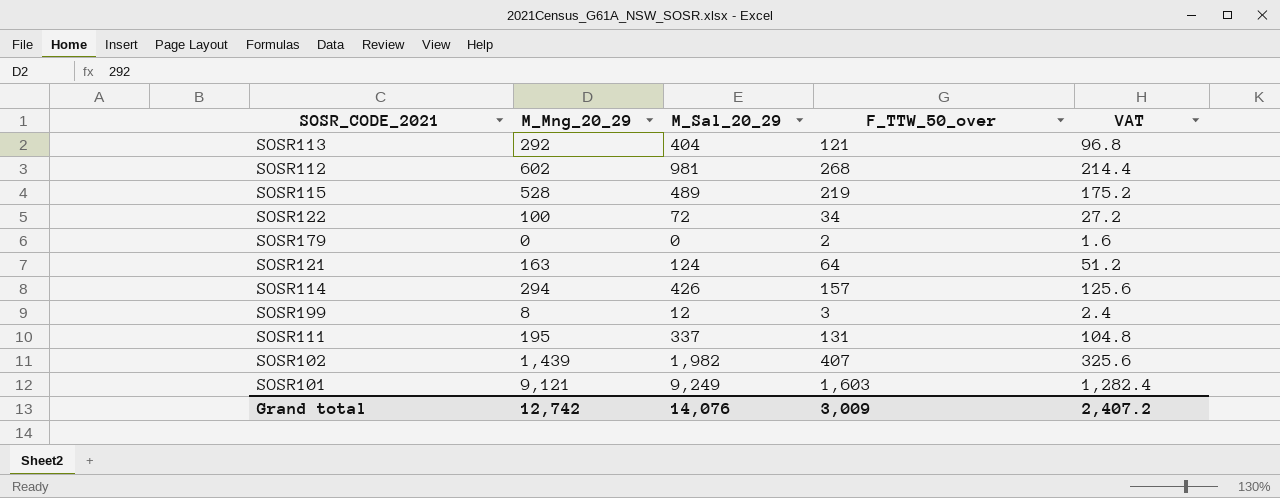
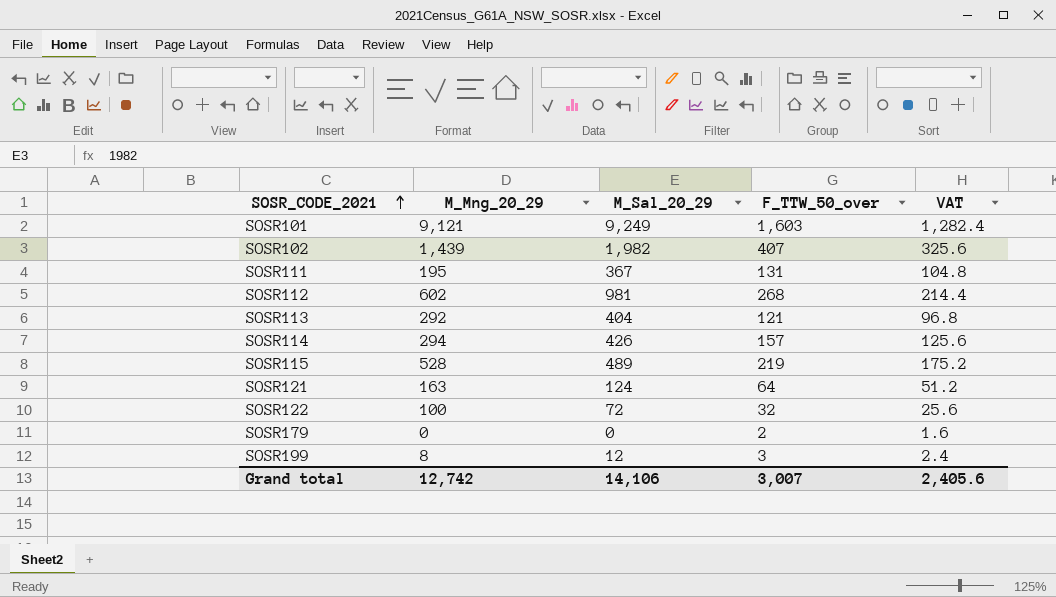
row order: none -> SOSR_CODE_2021 ascending
SOSR111 | M_Sal_20_29: 337 -> 367
SOSR122 | F_TTW_50_over: 34 -> 32
SOSR122 | VAT: 27.2 -> 25.6
Grand total | M_Sal_20_29: 14,076 -> 14,106
Grand total | F_TTW_50_over: 3,009 -> 3,007
Grand total | VAT: 2,407.2 -> 2,405.6

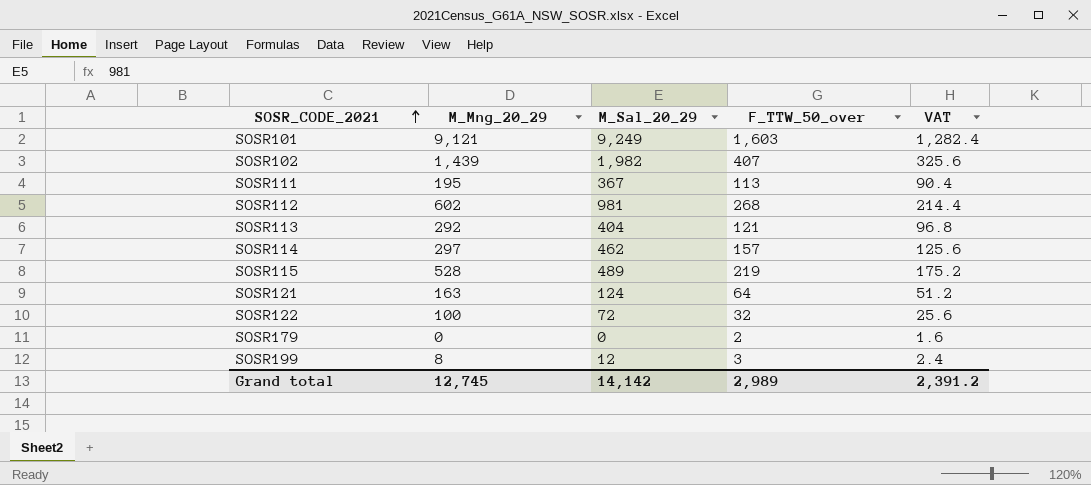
SOSR111 | F_TTW_50_over: 131 -> 113
SOSR111 | VAT: 104.8 -> 90.4
SOSR114 | M_Mng_20_29: 294 -> 297
SOSR114 | M_Sal_20_29: 426 -> 462
Grand total | M_Mng_20_29: 12,742 -> 12,745
Grand total | M_Sal_20_29: 14,106 -> 14,142
Grand total | F_TTW_50_over: 3,007 -> 2,989
Grand total | VAT: 2,405.6 -> 2,391.2

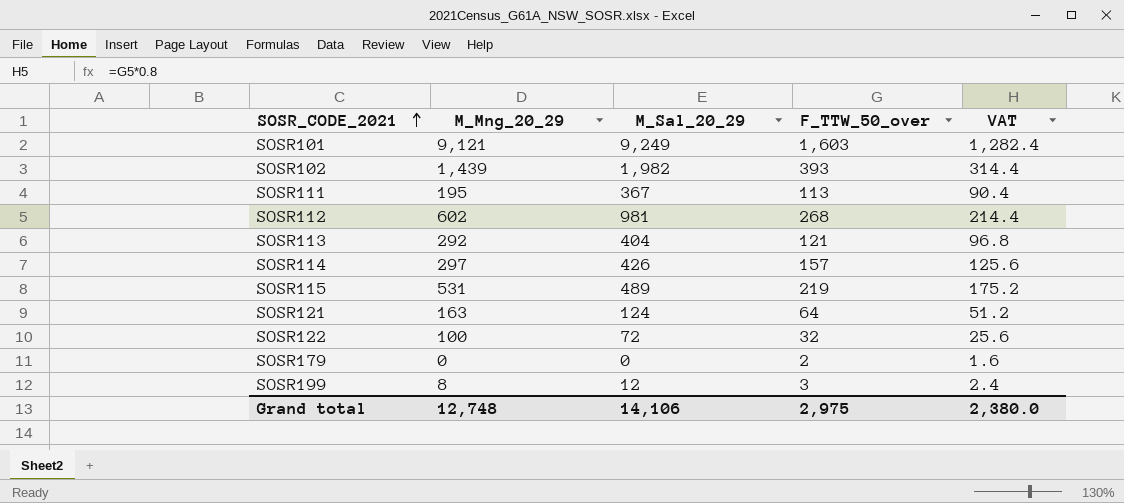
SOSR102 | F_TTW_50_over: 407 -> 393
SOSR102 | VAT: 325.6 -> 314.4
SOSR114 | M_Sal_20_29: 462 -> 426
SOSR115 | M_Mng_20_29: 528 -> 531
Grand total | M_Mng_20_29: 12,745 -> 12,748
Grand total | M_Sal_20_29: 14,142 -> 14,106
Grand total | F_TTW_50_over: 2,989 -> 2,975
Grand total | VAT: 2,391.2 -> 2,380.0

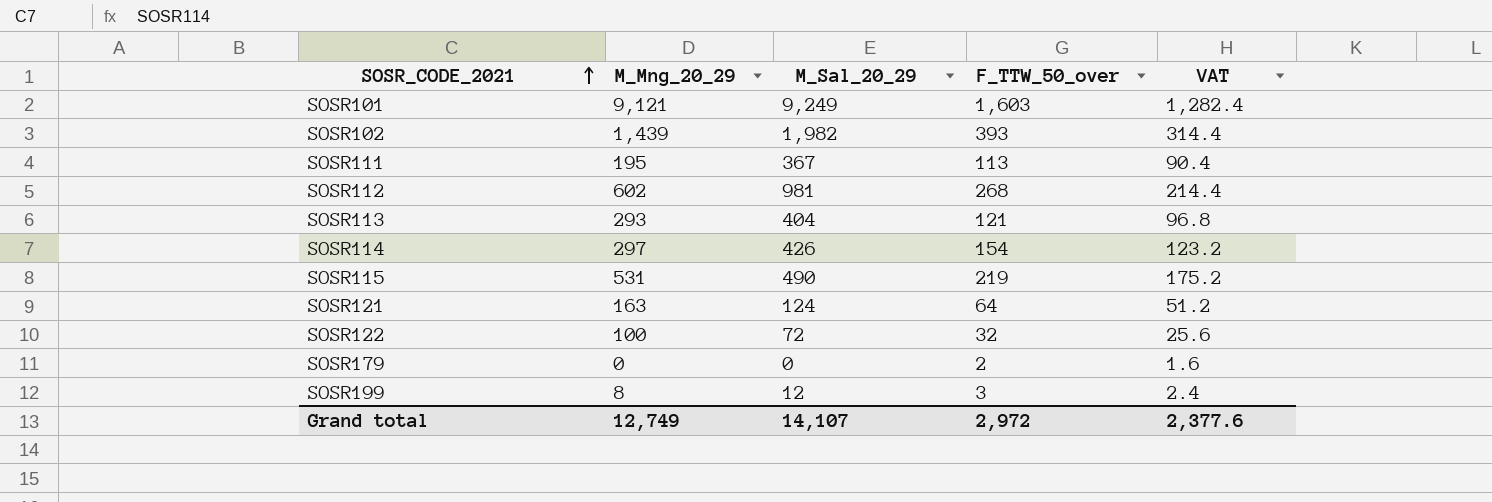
SOSR113 | M_Mng_20_29: 292 -> 293
SOSR114 | F_TTW_50_over: 157 -> 154
SOSR114 | VAT: 125.6 -> 123.2
SOSR115 | M_Sal_20_29: 489 -> 490
Grand total | M_Mng_20_29: 12,748 -> 12,749
Grand total | M_Sal_20_29: 14,106 -> 14,107
Grand total | F_TTW_50_over: 2,975 -> 2,972
Grand total | VAT: 2,380.0 -> 2,377.6

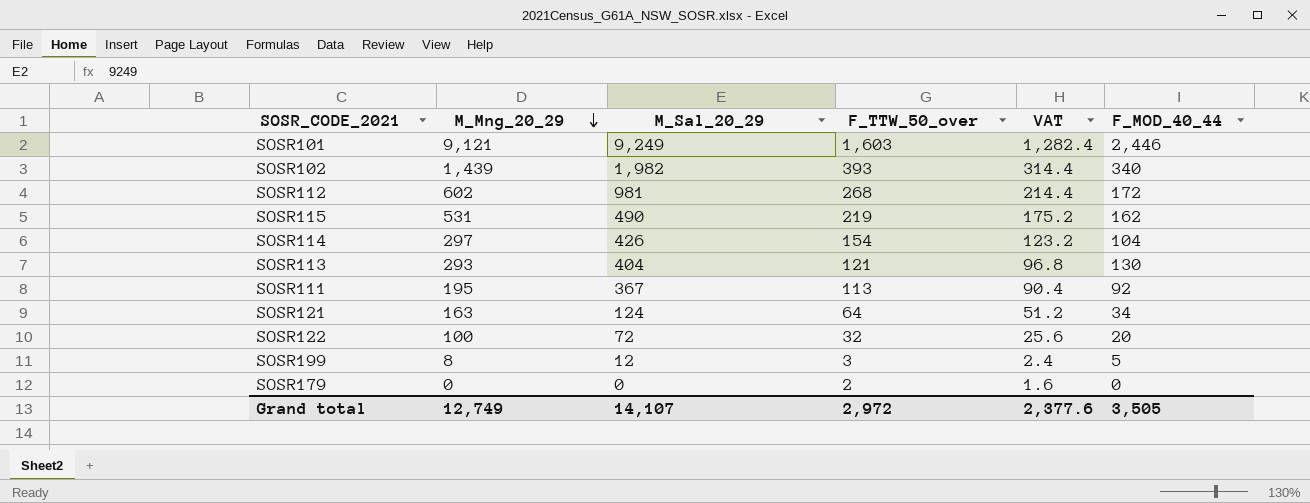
row order: SOSR_CODE_2021 ascending -> M_Mng_20_29 descending
column F_MOD_40_44 | position: none -> 6

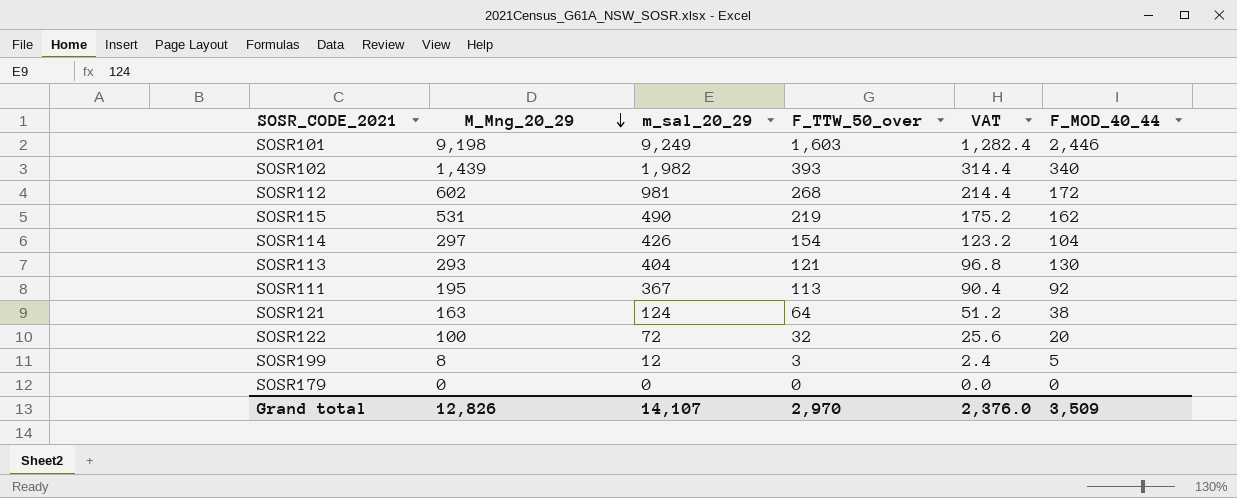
column name: M_Sal_20_29 -> m_sal_20_29
SOSR101 | M_Mng_20_29: 9,121 -> 9,198
SOSR121 | F_MOD_40_44: 34 -> 38
SOSR179 | F_TTW_50_over: 2 -> 0
SOSR179 | VAT: 1.6 -> 0.0
Grand total | M_Mng_20_29: 12,749 -> 12,826
Grand total | F_TTW_50_over: 2,972 -> 2,970
Grand total | VAT: 2,377.6 -> 2,376.0
Grand total | F_MOD_40_44: 3,505 -> 3,509

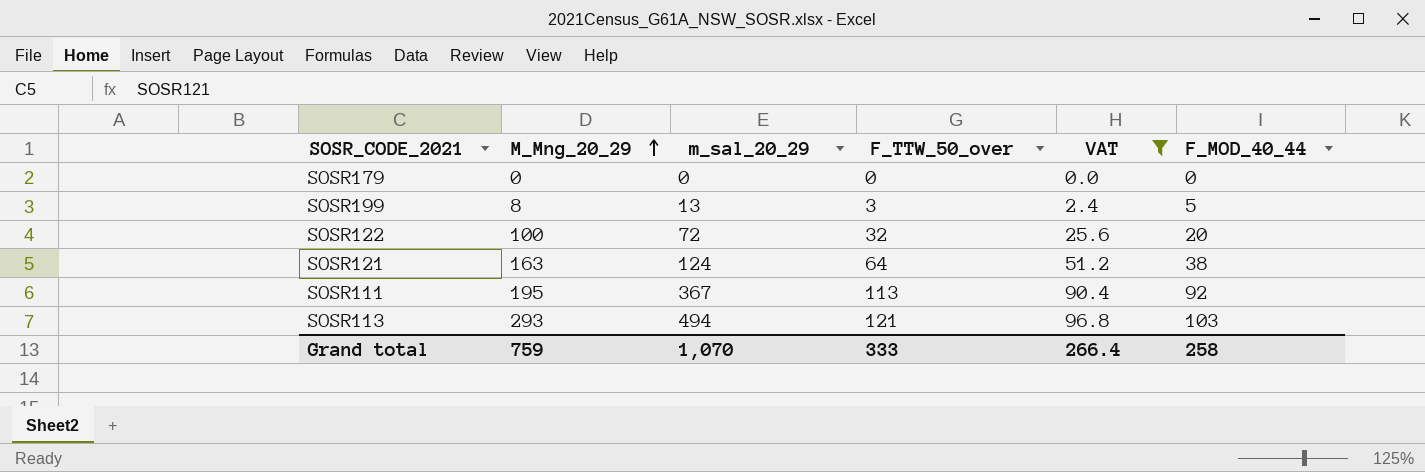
filter: none -> VAT <= 96.8
row order: M_Mng_20_29 descending -> M_Mng_20_29 ascending
SOSR199 | m_sal_20_29: 12 -> 13
SOSR113 | m_sal_20_29: 404 -> 494
SOSR113 | F_MOD_40_44: 130 -> 103
Grand total | M_Mng_20_29: 12,826 -> 759
Grand total | m_sal_20_29: 14,107 -> 1,070
Grand total | F_TTW_50_over: 2,970 -> 333
Grand total | VAT: 2,376.0 -> 266.4
Grand total | F_MOD_40_44: 3,509 -> 258

